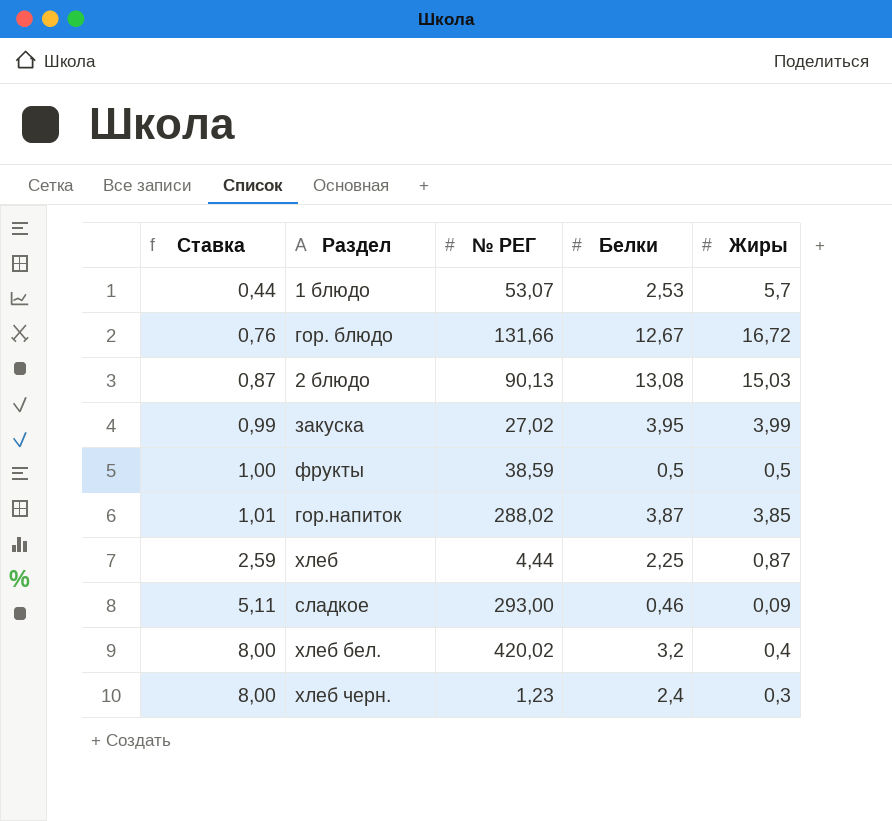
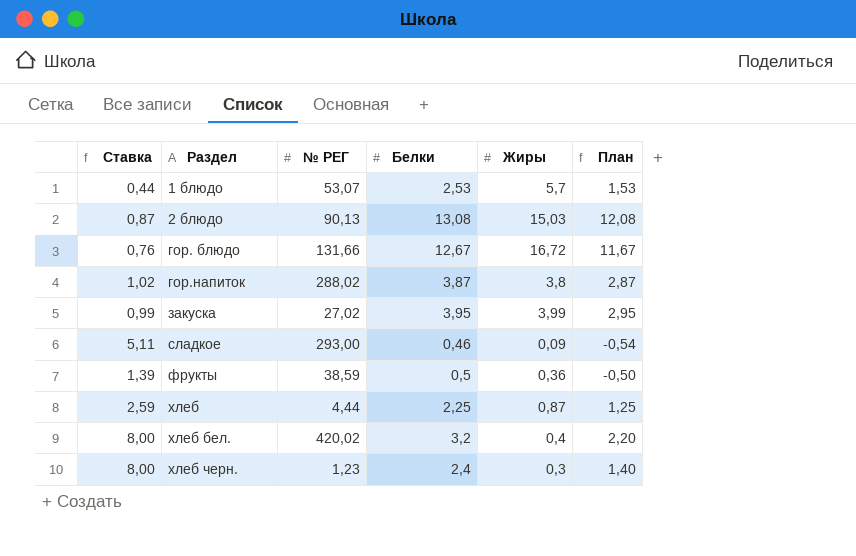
row order: Ставка ascending -> Раздел ascending
column План | formula: none -> [Белки] - 1
гор.напиток | Ставка: 1,01 -> 1,02
гор.напиток | Жиры: 3,85 -> 3,8
фрукты | Ставка: 1,00 -> 1,39
фрукты | Жиры: 0,5 -> 0,36

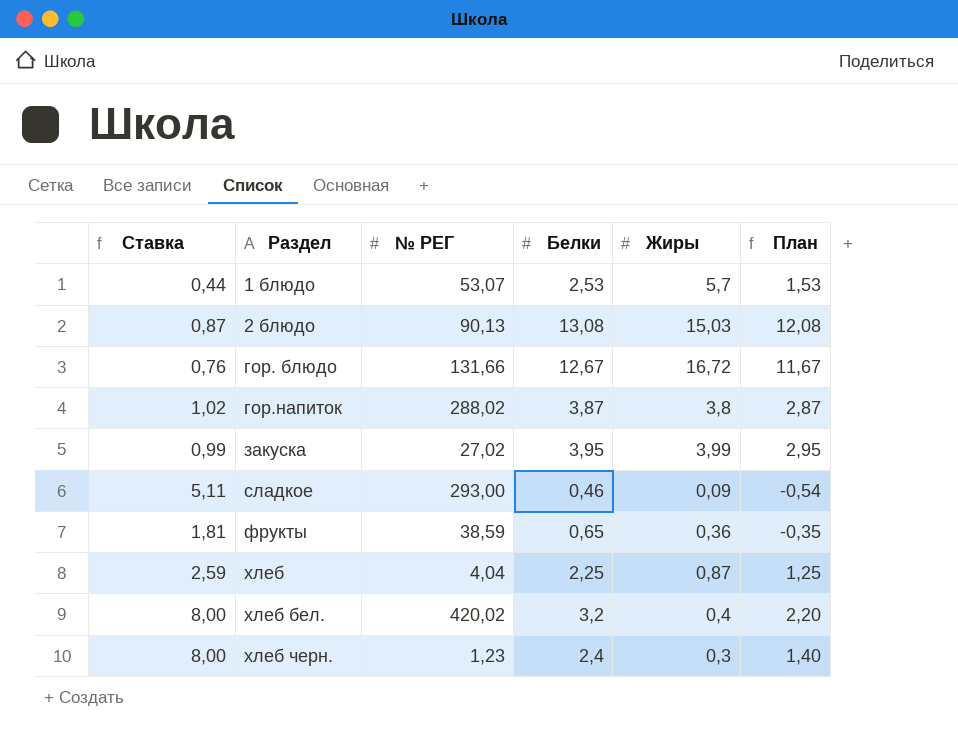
фрукты | Ставка: 1,39 -> 1,81
фрукты | Белки: 0,5 -> 0,65
фрукты | План: -0,50 -> -0,35
хлеб | № РЕГ: 4,44 -> 4,04

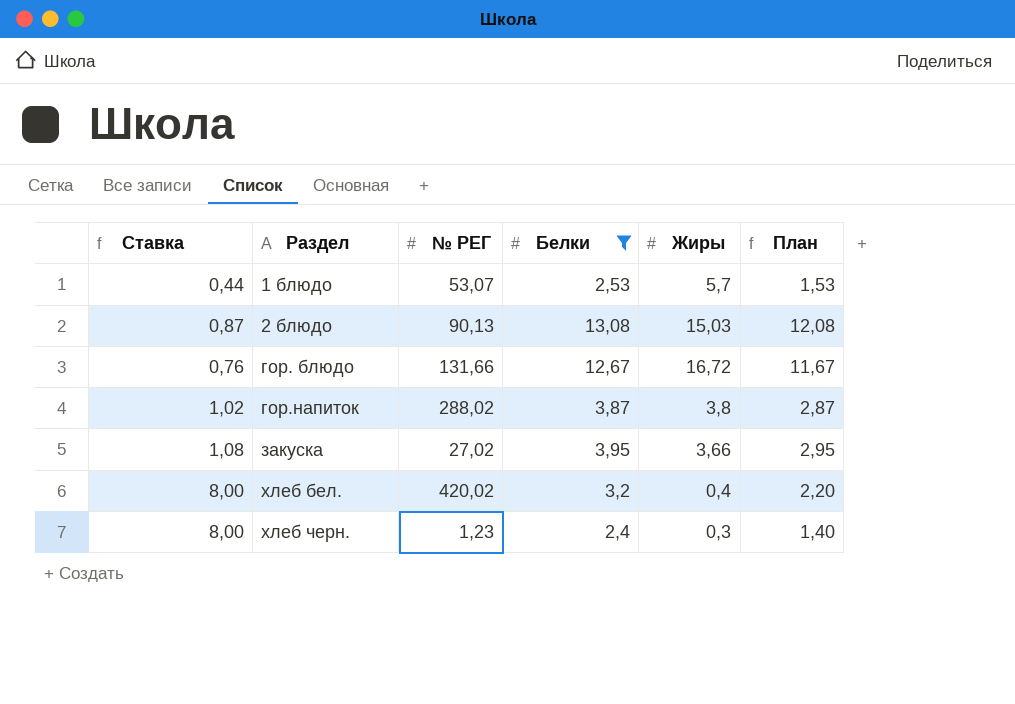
filter: none -> Белки >= 2,4
закуска | Ставка: 0,99 -> 1,08
закуска | Жиры: 3,99 -> 3,66

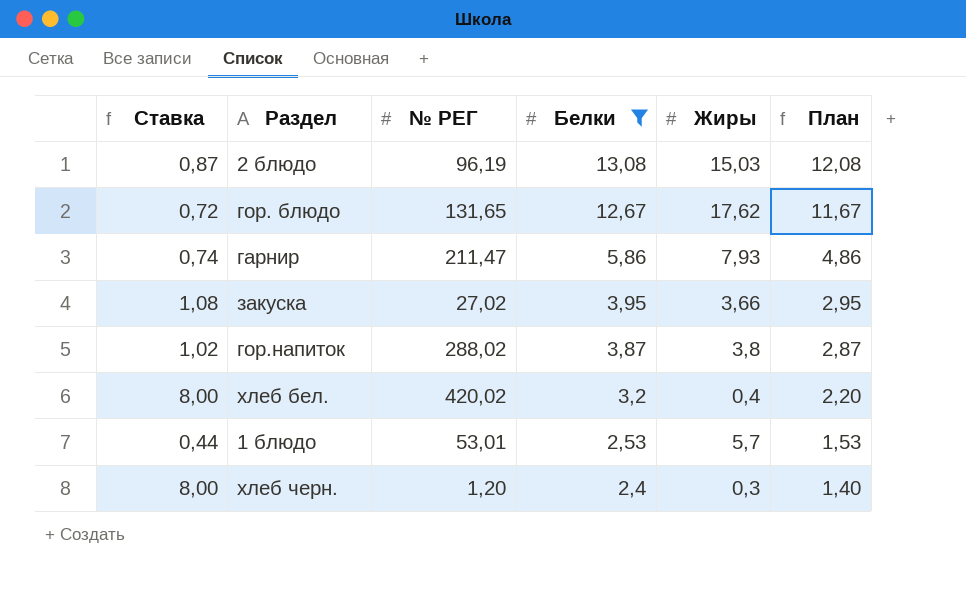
row order: Раздел ascending -> Белки descending
2 блюдо | № РЕГ: 90,13 -> 96,19
гор. блюдо | Ставка: 0,76 -> 0,72
гор. блюдо | № РЕГ: 131,66 -> 131,65
гор. блюдо | Жиры: 16,72 -> 17,62
row гарнир: none -> 0,74 | 211,47 | 5,86 | 7,93 | 4,86
1 блюдо | № РЕГ: 53,07 -> 53,01
хлеб черн. | № РЕГ: 1,23 -> 1,20

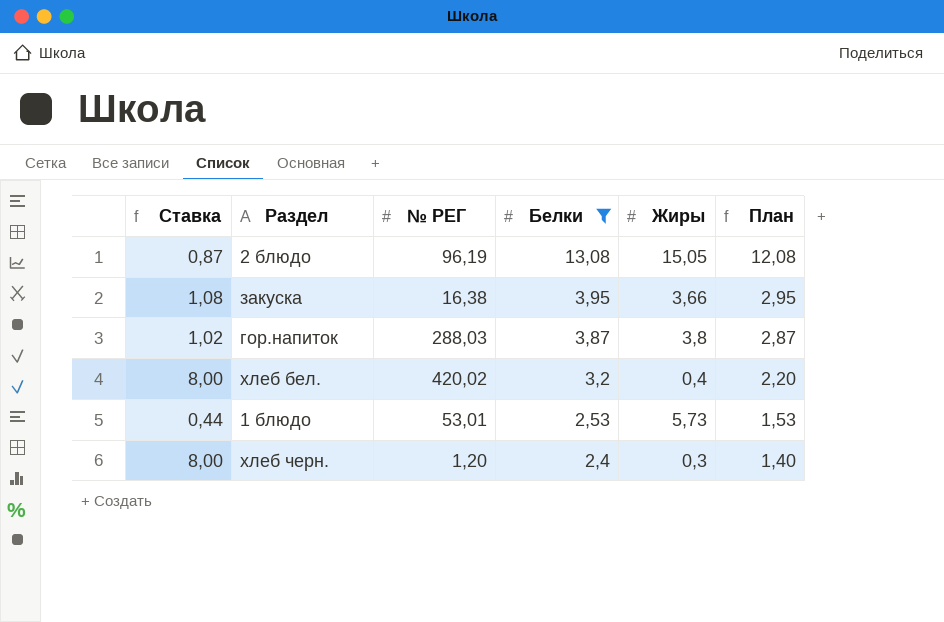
row гор. блюдо: 0,72 | 131,65 | 12,67 | 17,62 | 11,67 -> none
row гарнир: 0,74 | 211,47 | 5,86 | 7,93 | 4,86 -> none
2 блюдо | Жиры: 15,03 -> 15,05
закуска | № РЕГ: 27,02 -> 16,38
гор.напиток | № РЕГ: 288,02 -> 288,03
1 блюдо | Жиры: 5,7 -> 5,73

